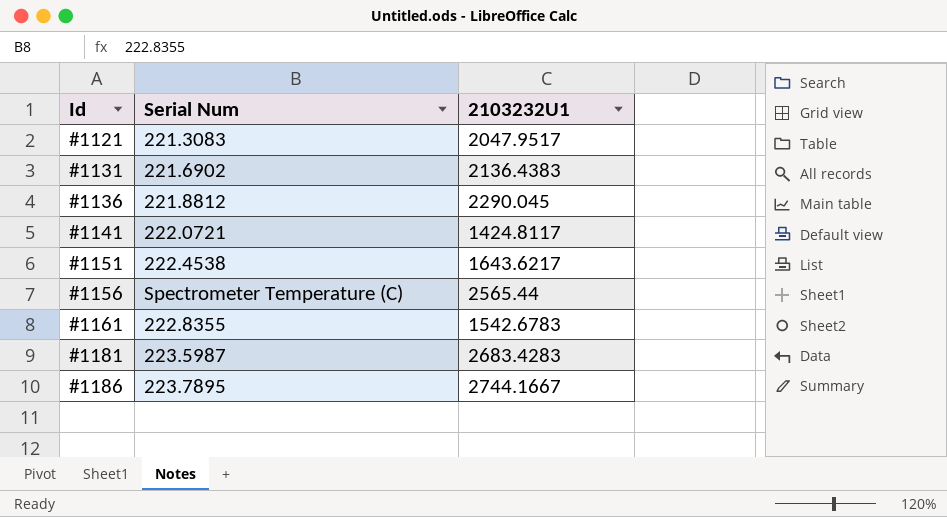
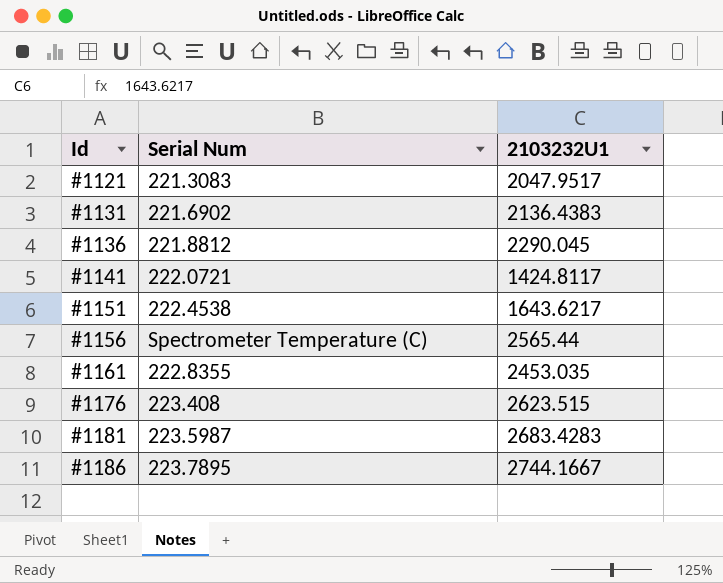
#1161 | 2103232U1: 1542.6783 -> 2453.035
row #1176: none -> 223.408 | 2623.515

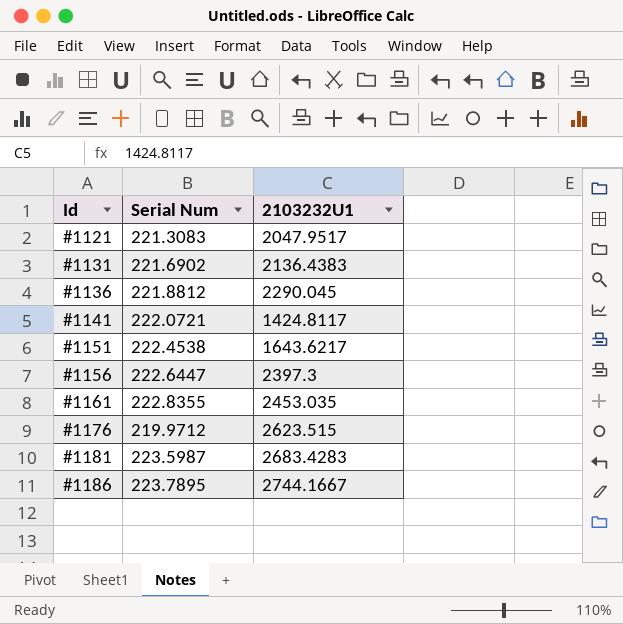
#1156 | Serial Num: Spectrometer Temperature (C) -> 222.6447
#1156 | 2103232U1: 2565.44 -> 2397.3
#1176 | Serial Num: 223.408 -> 219.9712

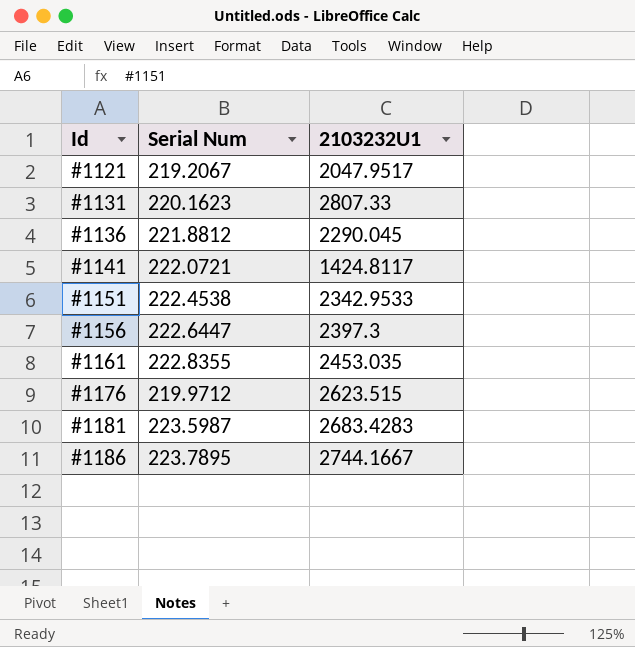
#1121 | Serial Num: 221.3083 -> 219.2067
#1131 | Serial Num: 221.6902 -> 220.1623
#1131 | 2103232U1: 2136.4383 -> 2807.33
#1151 | 2103232U1: 1643.6217 -> 2342.9533

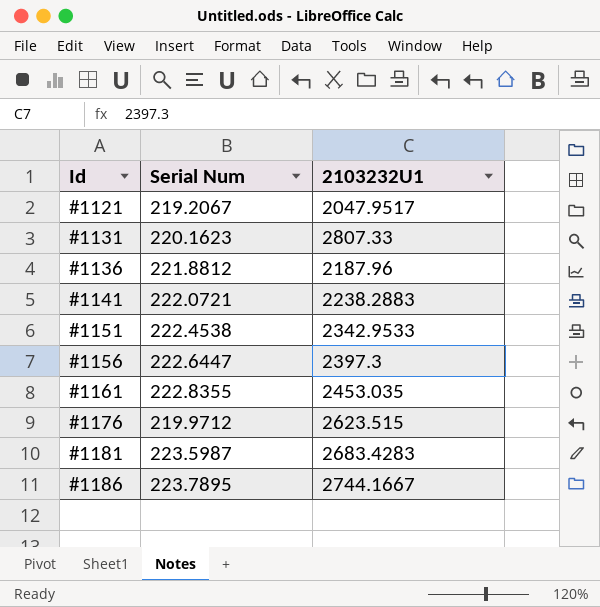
#1136 | 2103232U1: 2290.045 -> 2187.96
#1141 | 2103232U1: 1424.8117 -> 2238.2883

